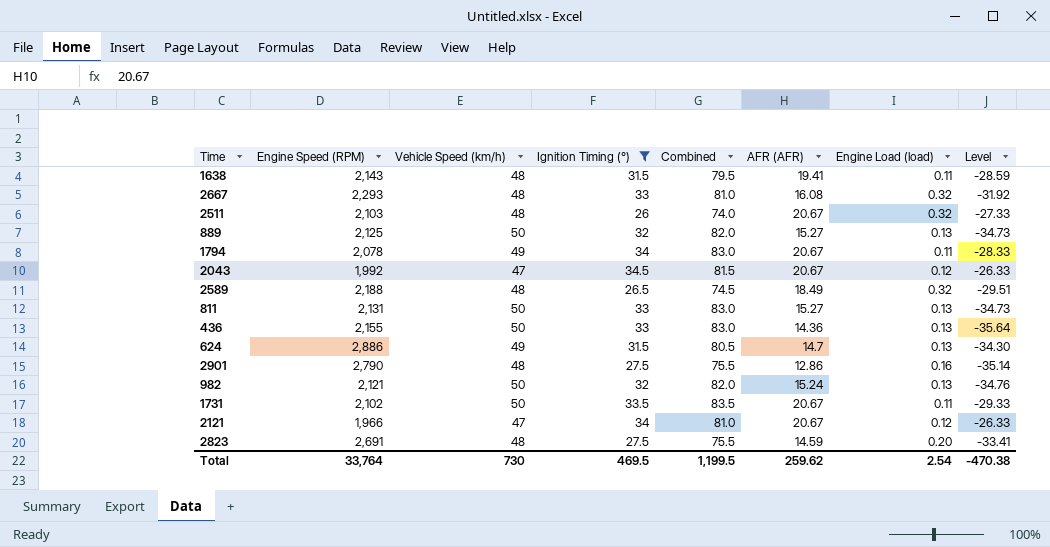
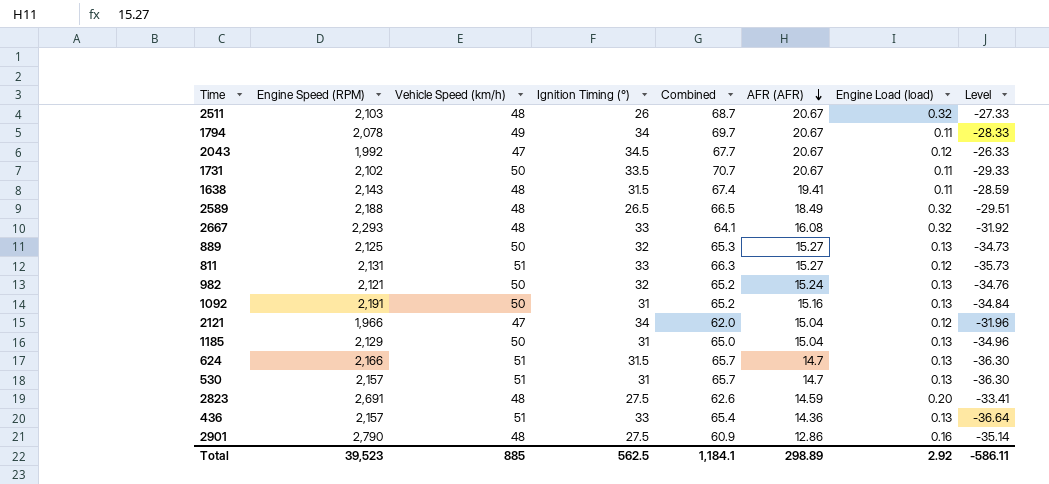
filter: Ignition Timing (°) != 31 -> none
row order: none -> AFR (AFR) descending
column Combined | formula: [Vehicle Speed (km/h)] + [Ignition Timing (°)] -> [Vehicle Speed (km/h)] + [AFR (AFR)]
811 | Vehicle Speed (km/h): 50 -> 51
811 | Engine Load (load): 0.13 -> 0.12
811 | Level: -34.73 -> -35.73
2121 | AFR (AFR): 20.67 -> 15.04
2121 | Level: -26.33 -> -31.96
624 | Engine Speed (RPM): 2,886 -> 2,166
624 | Vehicle Speed (km/h): 49 -> 51
624 | Level: -34.30 -> -36.30
436 | Engine Speed (RPM): 2,155 -> 2,157
436 | Vehicle Speed (km/h): 50 -> 51
436 | Level: -35.64 -> -36.64
Total | Engine Speed (RPM): 33,764 -> 39,523
Total | Vehicle Speed (km/h): 730 -> 885
Total | Ignition Timing (°): 469.5 -> 562.5
Total | Combined: 1,199.5 -> 1,184.1
Total | AFR (AFR): 259.62 -> 298.89
Total | Engine Load (load): 2.54 -> 2.92
Total | Level: -470.38 -> -586.11

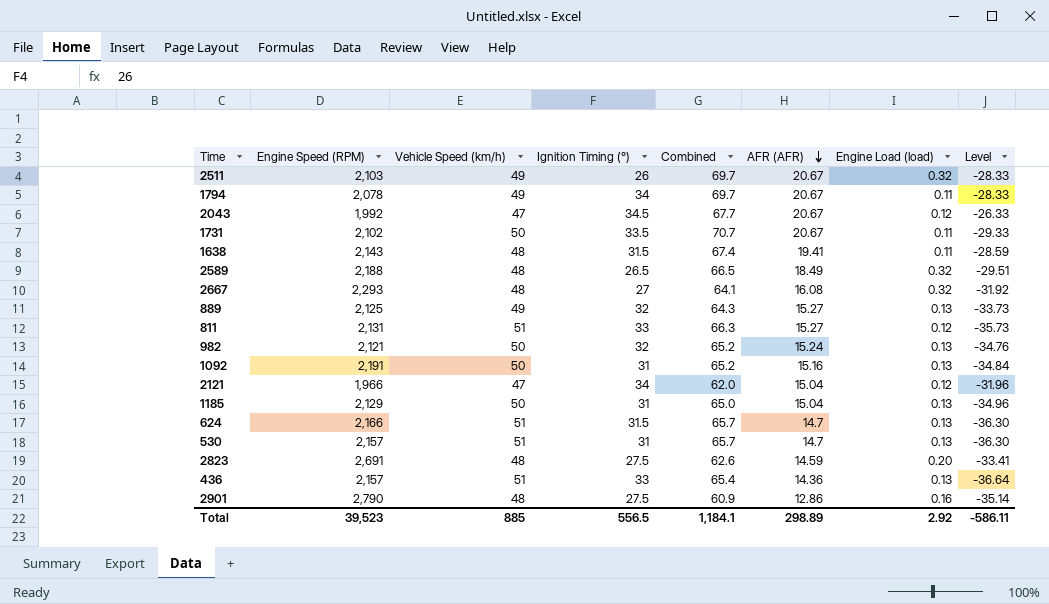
2511 | Vehicle Speed (km/h): 48 -> 49
2511 | Combined: 68.7 -> 69.7
2511 | Level: -27.33 -> -28.33
2667 | Ignition Timing (°): 33 -> 27
889 | Vehicle Speed (km/h): 50 -> 49
889 | Combined: 65.3 -> 64.3
889 | Level: -34.73 -> -33.73
Total | Ignition Timing (°): 562.5 -> 556.5

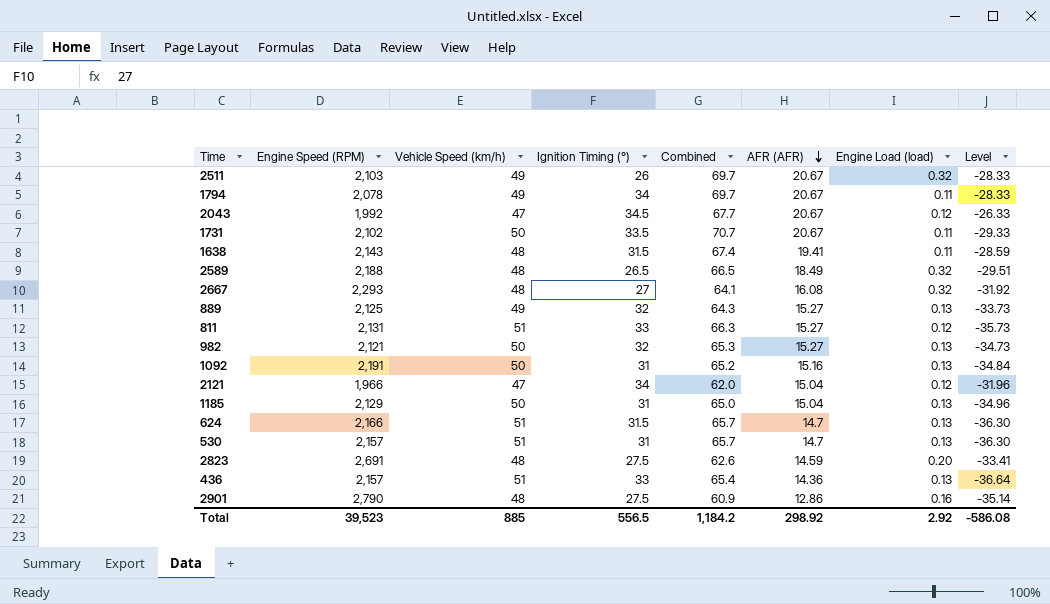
982 | Combined: 65.2 -> 65.3
982 | AFR (AFR): 15.24 -> 15.27
982 | Level: -34.76 -> -34.73
Total | Combined: 1,184.1 -> 1,184.2
Total | AFR (AFR): 298.89 -> 298.92
Total | Level: -586.11 -> -586.08

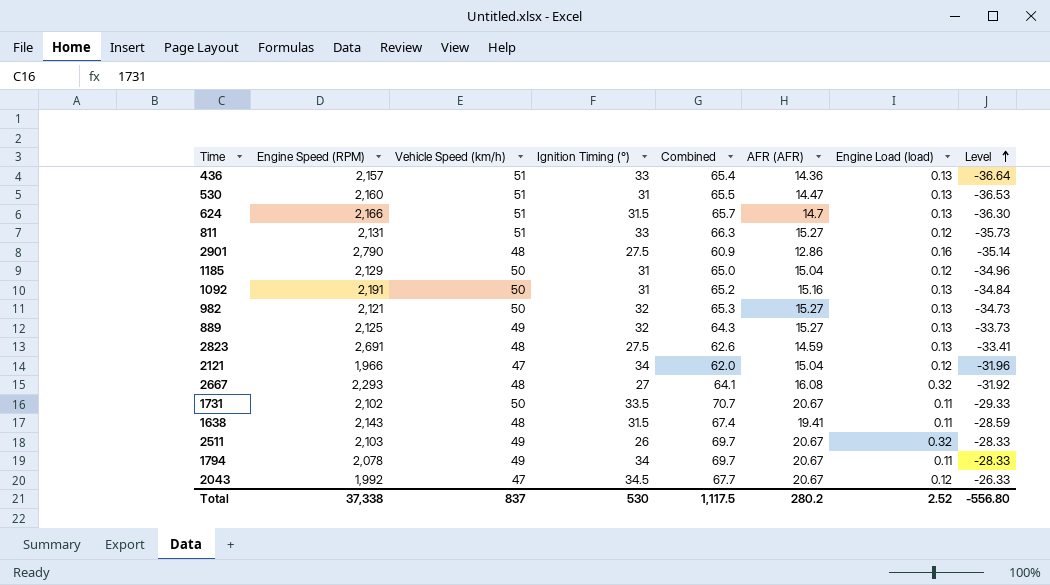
row order: AFR (AFR) descending -> Level ascending
row 2589: 2,188 | 48 | 26.5 | 66.5 | 18.49 | 0.32 | -29.51 -> none
530 | Engine Speed (RPM): 2,157 -> 2,160
530 | Combined: 65.7 -> 65.5
530 | AFR (AFR): 14.7 -> 14.47
530 | Level: -36.30 -> -36.53
1185 | Engine Load (load): 0.13 -> 0.12
2823 | Engine Load (load): 0.20 -> 0.13
Total | Engine Speed (RPM): 39,523 -> 37,338
Total | Vehicle Speed (km/h): 885 -> 837
Total | Ignition Timing (°): 556.5 -> 530
Total | Combined: 1,184.2 -> 1,117.5
Total | AFR (AFR): 298.92 -> 280.2
Total | Engine Load (load): 2.92 -> 2.52
Total | Level: -586.08 -> -556.80

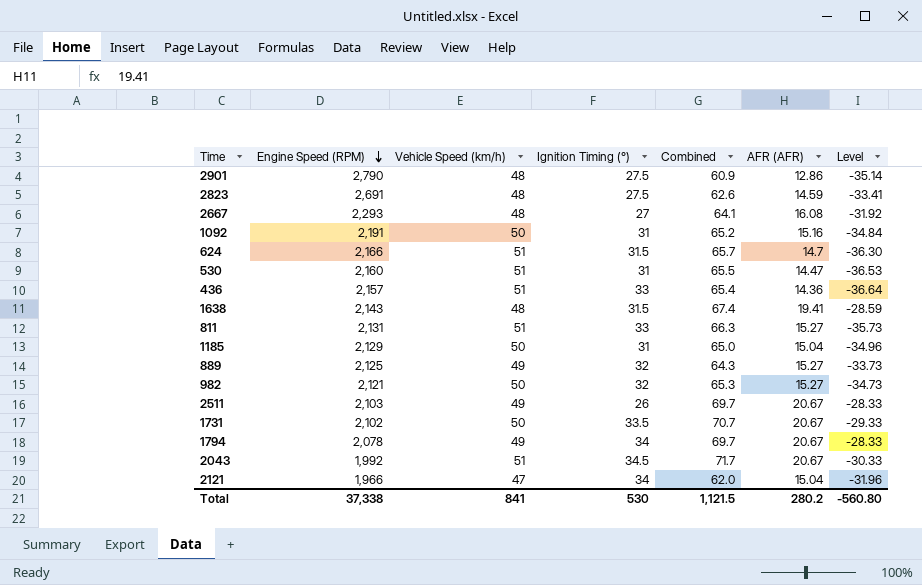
row order: Level ascending -> Engine Speed (RPM) descending
column Engine Load (load) | position: 7 -> none
2043 | Vehicle Speed (km/h): 47 -> 51
2043 | Combined: 67.7 -> 71.7
2043 | Level: -26.33 -> -30.33
Total | Vehicle Speed (km/h): 837 -> 841
Total | Combined: 1,117.5 -> 1,121.5
Total | Level: -556.80 -> -560.80

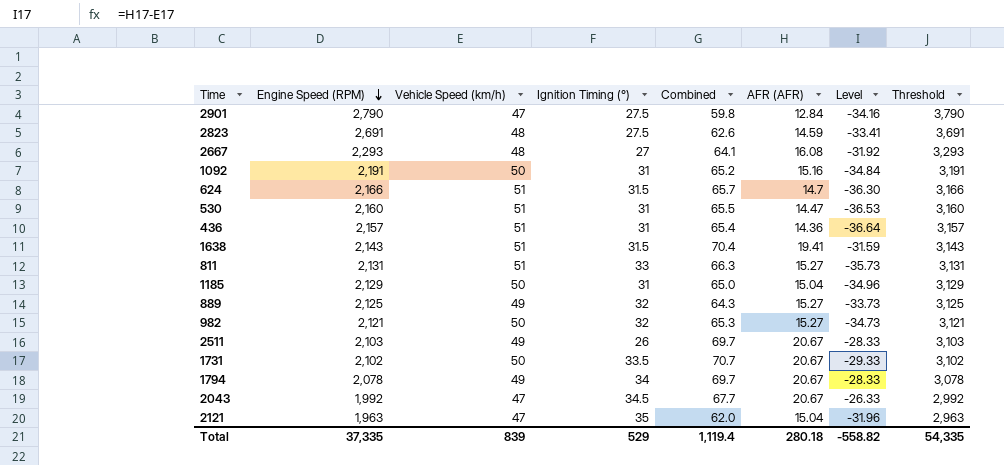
column Threshold | formula: none -> [Engine Speed (RPM)] + 1000
2901 | Vehicle Speed (km/h): 48 -> 47
2901 | Combined: 60.9 -> 59.8
2901 | AFR (AFR): 12.86 -> 12.84
2901 | Level: -35.14 -> -34.16
436 | Ignition Timing (°): 33 -> 31
1638 | Vehicle Speed (km/h): 48 -> 51
1638 | Combined: 67.4 -> 70.4
1638 | Level: -28.59 -> -31.59
2043 | Vehicle Speed (km/h): 51 -> 47
2043 | Combined: 71.7 -> 67.7
2043 | Level: -30.33 -> -26.33
2121 | Engine Speed (RPM): 1,966 -> 1,963
2121 | Ignition Timing (°): 34 -> 35
Total | Engine Speed (RPM): 37,338 -> 37,335
Total | Vehicle Speed (km/h): 841 -> 839
Total | Ignition Timing (°): 530 -> 529
Total | Combined: 1,121.5 -> 1,119.4
Total | AFR (AFR): 280.2 -> 280.18
Total | Level: -560.80 -> -558.82

